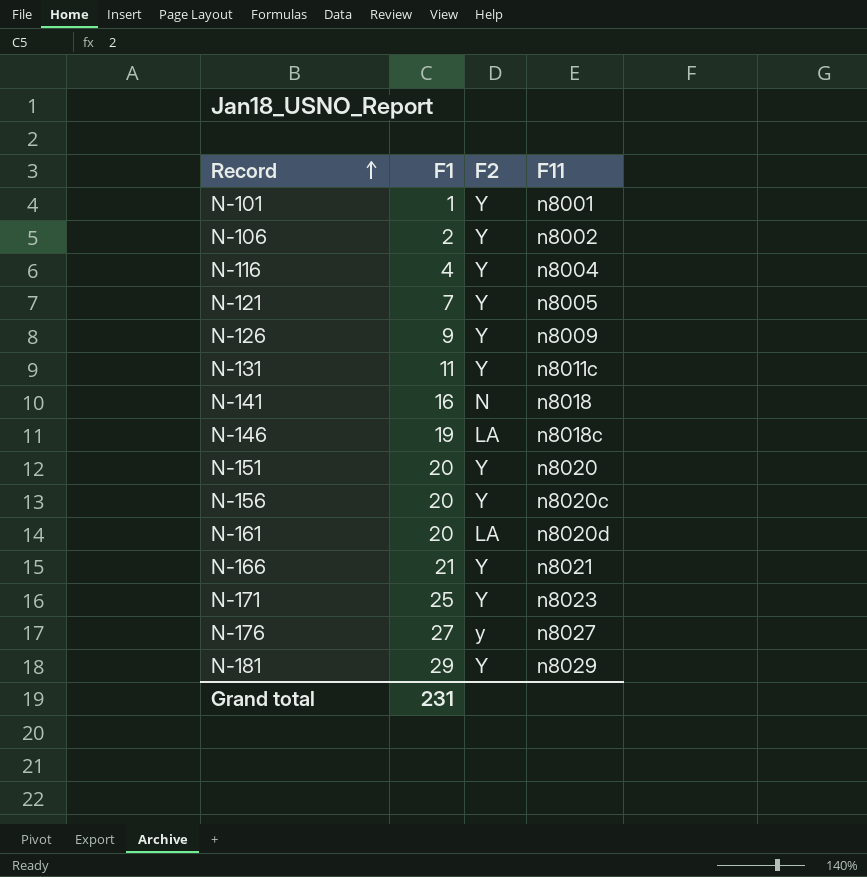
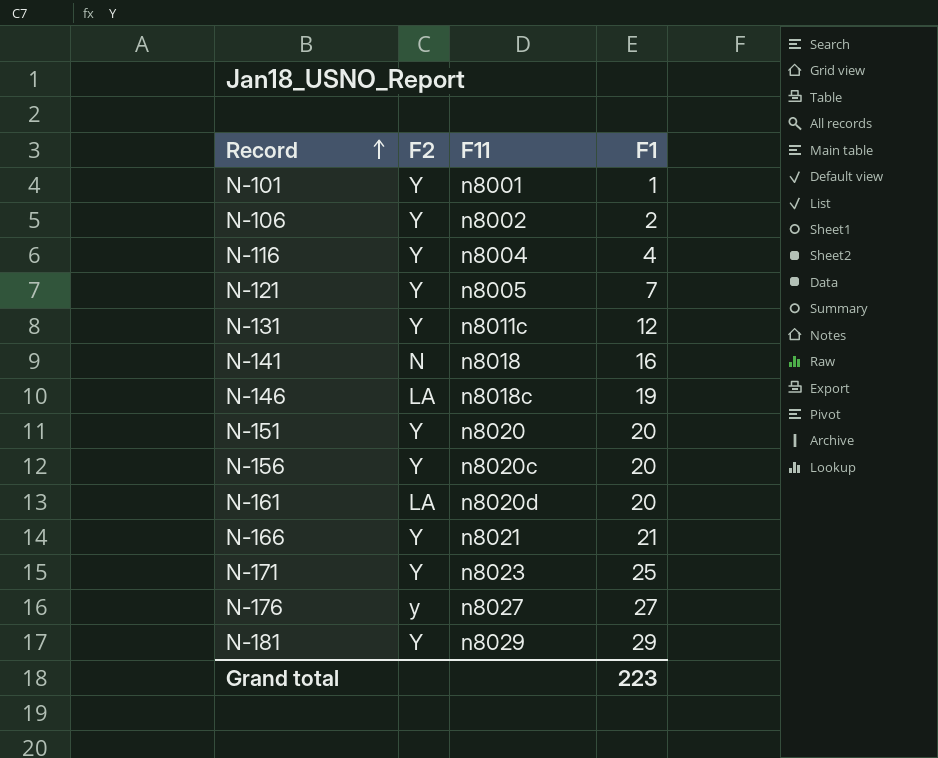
column F1 | position: 2 -> 4
row N-126: 9 | Y | n8009 -> none
N-131 | F1: 11 -> 12
Grand total | F1: 231 -> 223

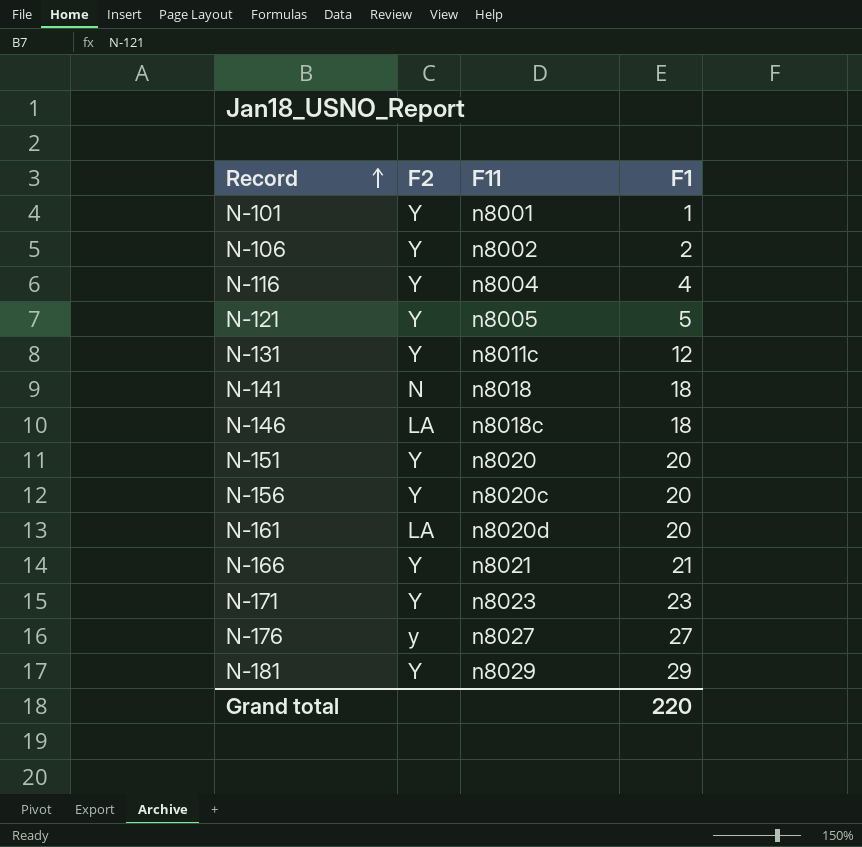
N-121 | F1: 7 -> 5
N-141 | F1: 16 -> 18
N-146 | F1: 19 -> 18
N-171 | F1: 25 -> 23
Grand total | F1: 223 -> 220

